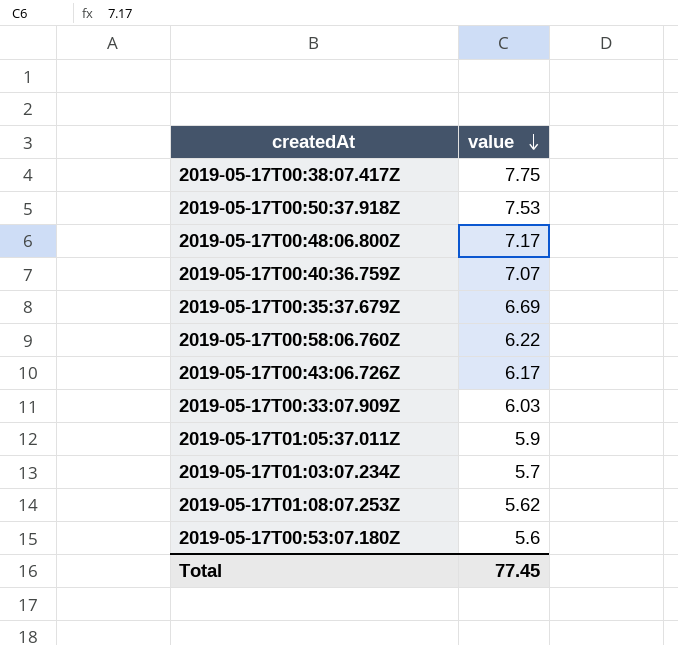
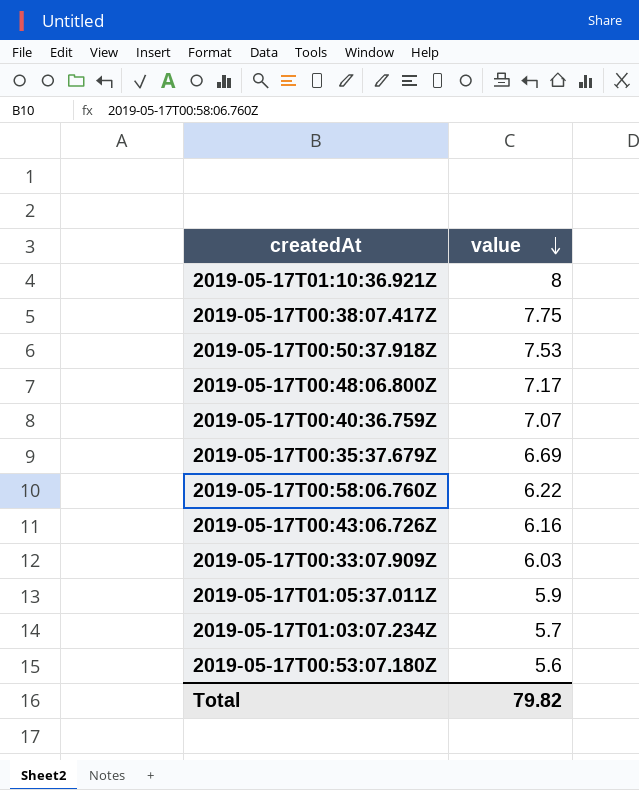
row 2019-05-17T01:08:07.253Z: 5.62 -> none
row 2019-05-17T01:10:36.921Z: none -> 8
2019-05-17T00:43:06.726Z | value: 6.17 -> 6.16
Total | value: 77.45 -> 79.82

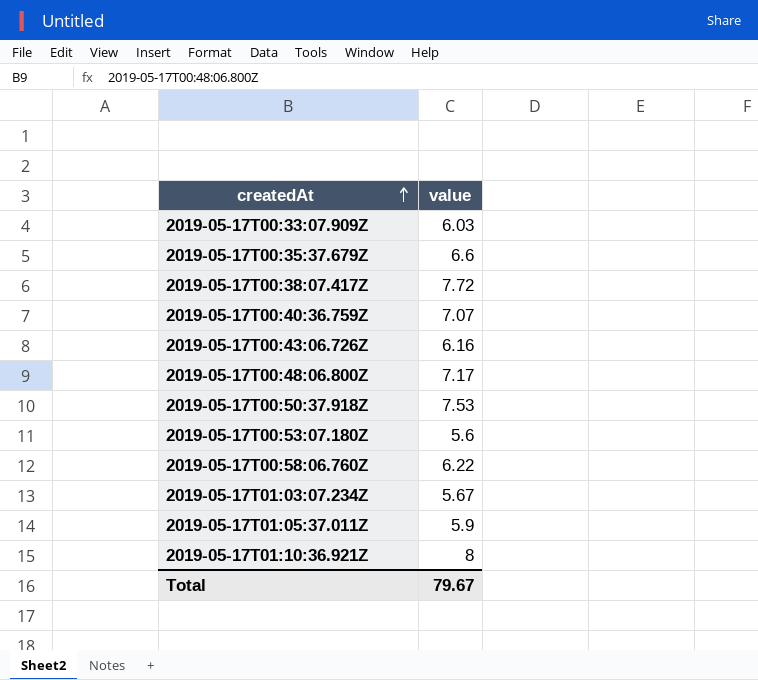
row order: value descending -> createdAt ascending
2019-05-17T00:35:37.679Z | value: 6.69 -> 6.6
2019-05-17T00:38:07.417Z | value: 7.75 -> 7.72
2019-05-17T01:03:07.234Z | value: 5.7 -> 5.67
Total | value: 79.82 -> 79.67

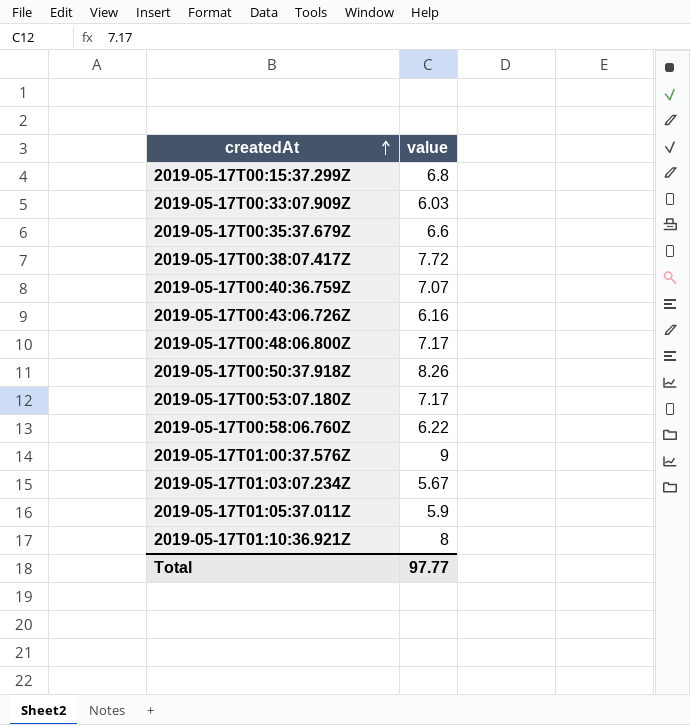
row 2019-05-17T00:15:37.299Z: none -> 6.8
2019-05-17T00:50:37.918Z | value: 7.53 -> 8.26
2019-05-17T00:53:07.180Z | value: 5.6 -> 7.17
row 2019-05-17T01:00:37.576Z: none -> 9
Total | value: 79.67 -> 97.77

